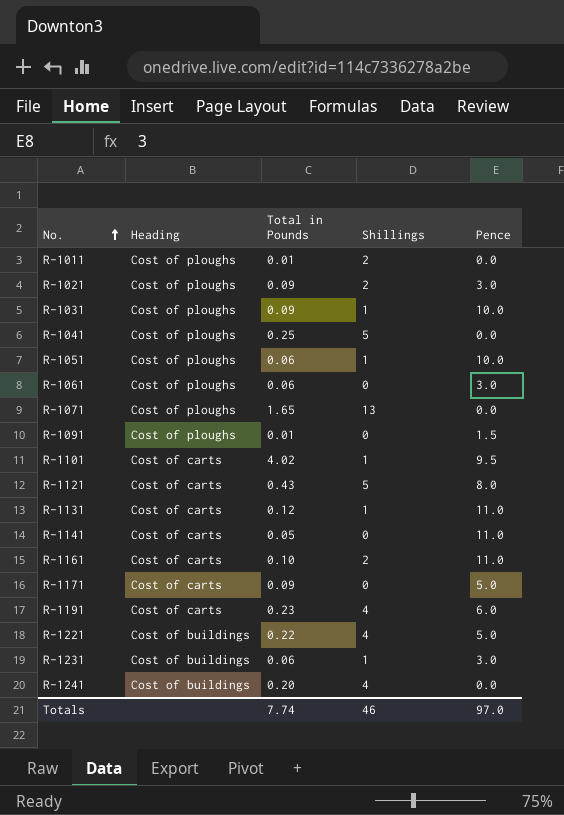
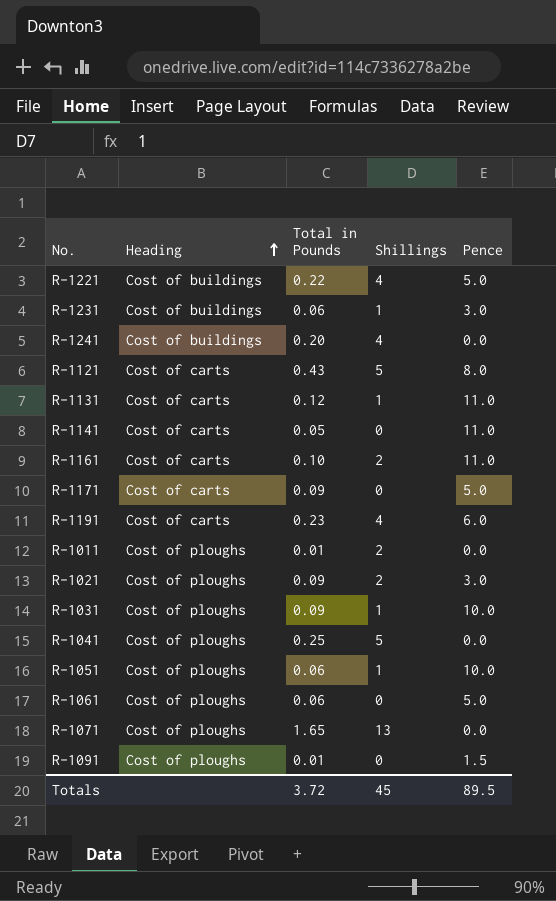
row order: No. ascending -> Heading ascending
row R-1101: Cost of carts | 4.02 | 1 | 9.5 -> none
R-1061 | Pence: 3.0 -> 5.0
Totals | Total in Pounds: 7.74 -> 3.72
Totals | Shillings: 46 -> 45
Totals | Pence: 97.0 -> 89.5

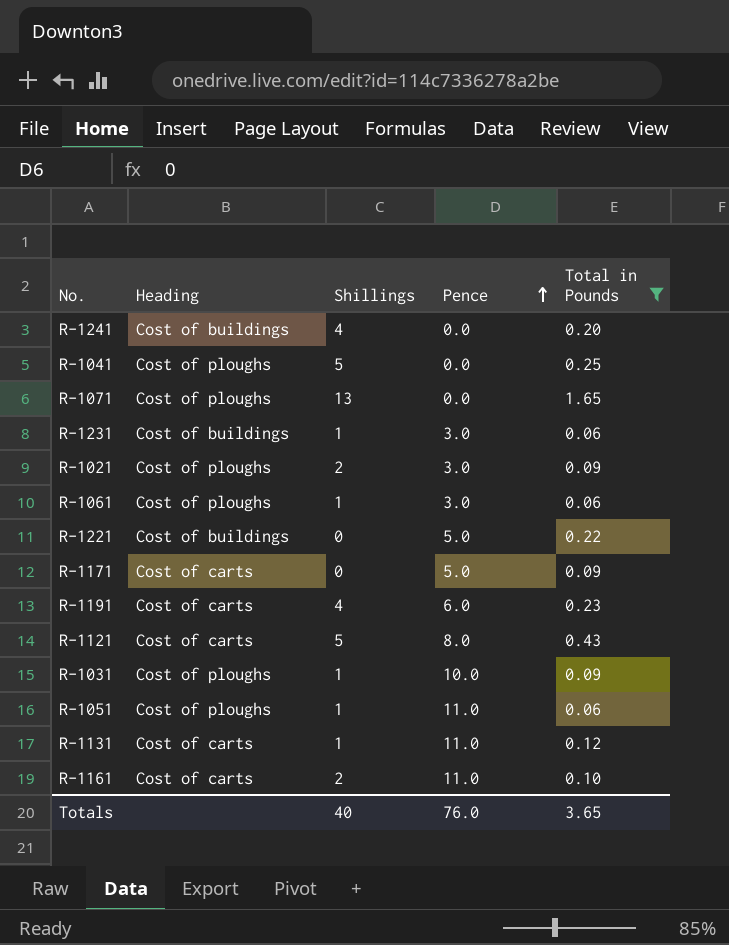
filter: none -> Total in Pounds >= 0.06
row order: Heading ascending -> Pence ascending
column Total in Pounds | position: 3 -> 5
R-1061 | Shillings: 0 -> 1
R-1061 | Pence: 5.0 -> 3.0
R-1221 | Shillings: 4 -> 0
R-1051 | Pence: 10.0 -> 11.0
Totals | Shillings: 45 -> 40
Totals | Pence: 89.5 -> 76.0
Totals | Total in Pounds: 3.72 -> 3.65

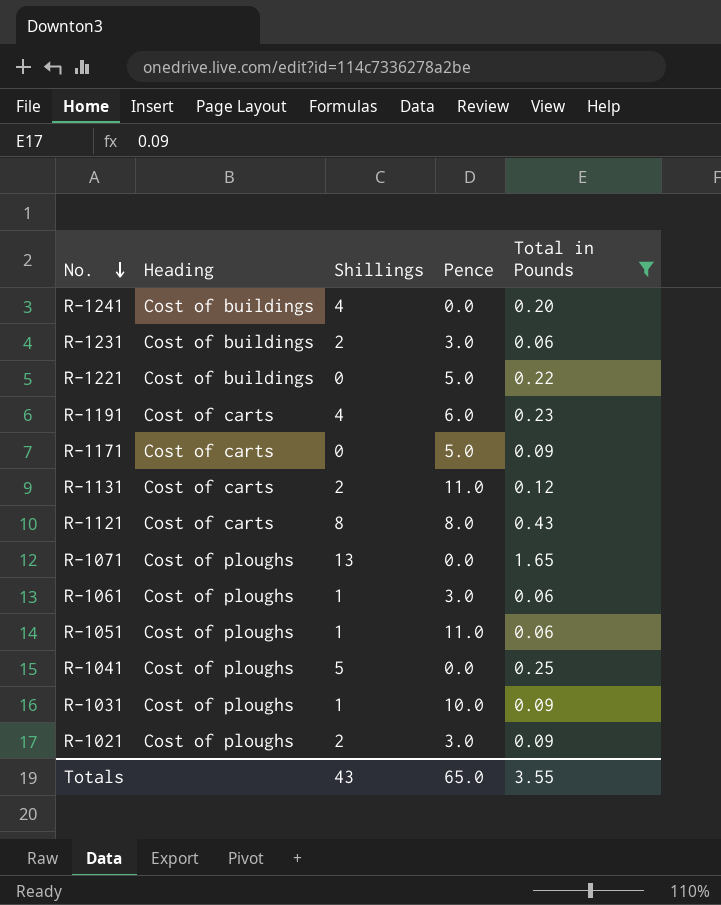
row order: Pence ascending -> No. descending
row R-1161: Cost of carts | 2 | 11.0 | 0.10 -> none
R-1231 | Shillings: 1 -> 2
R-1131 | Shillings: 1 -> 2
R-1121 | Shillings: 5 -> 8
Totals | Shillings: 40 -> 43
Totals | Pence: 76.0 -> 65.0
Totals | Total in Pounds: 3.65 -> 3.55

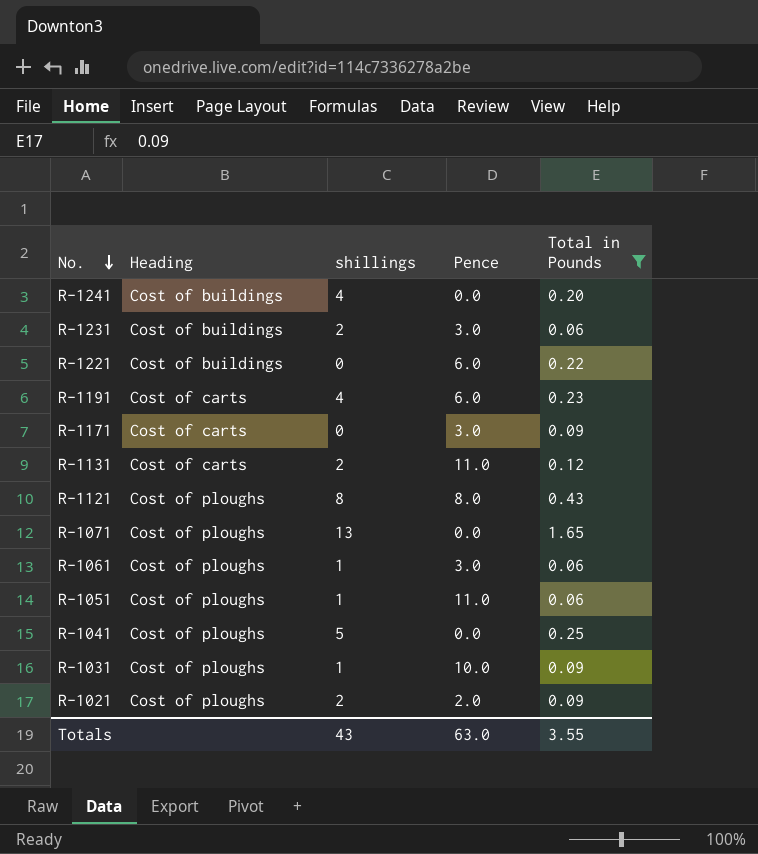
column name: Shillings -> shillings
R-1221 | Pence: 5.0 -> 6.0
R-1171 | Pence: 5.0 -> 3.0
R-1121 | Heading: Cost of carts -> Cost of ploughs
R-1021 | Pence: 3.0 -> 2.0
Totals | Pence: 65.0 -> 63.0

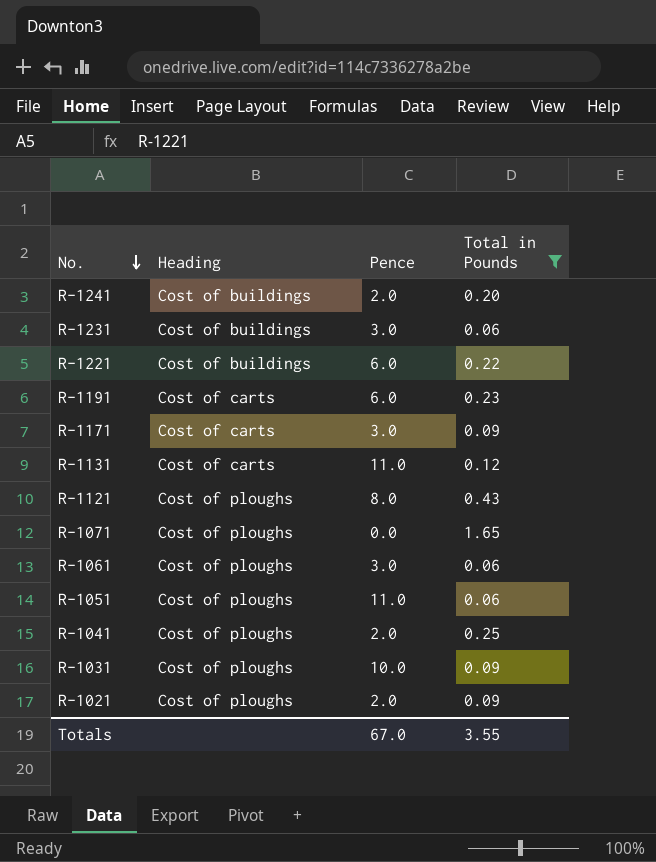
column shillings | position: 3 -> none
R-1241 | Pence: 0.0 -> 2.0
R-1041 | Pence: 0.0 -> 2.0
Totals | Pence: 63.0 -> 67.0

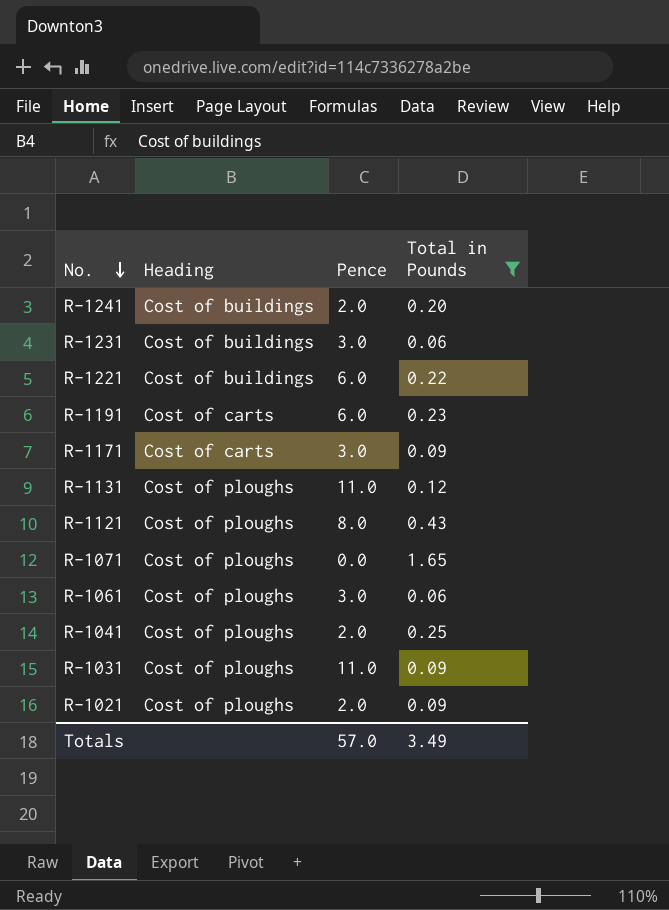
row R-1051: Cost of ploughs | 11.0 | 0.06 -> none
R-1131 | Heading: Cost of carts -> Cost of ploughs
R-1031 | Pence: 10.0 -> 11.0
Totals | Pence: 67.0 -> 57.0
Totals | Total in Pounds: 3.55 -> 3.49

